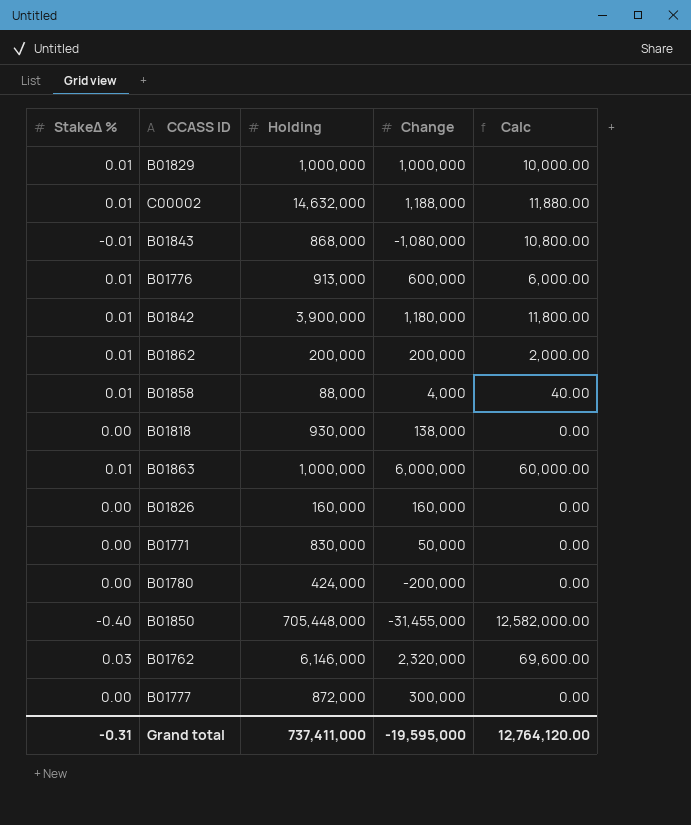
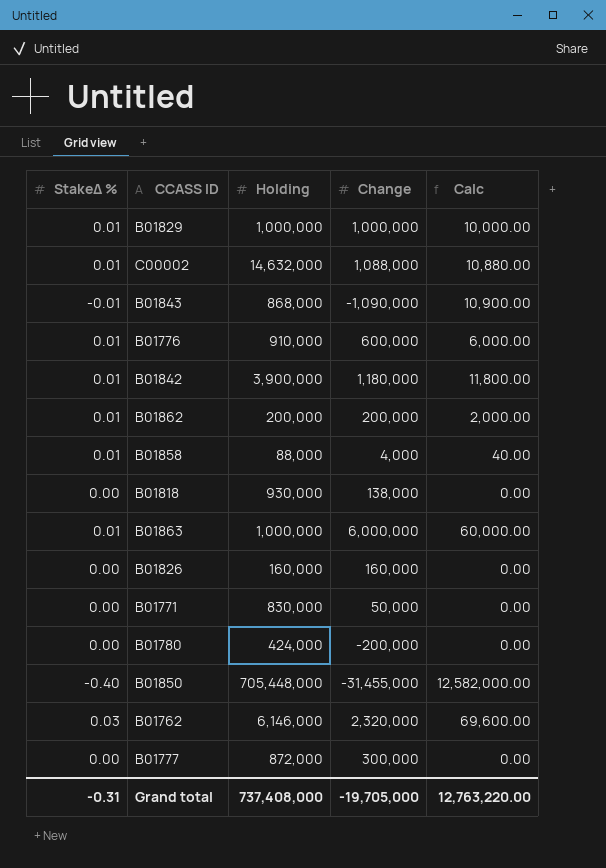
C00002 | Change: 1,188,000 -> 1,088,000
C00002 | Calc: 11,880.00 -> 10,880.00
B01843 | Change: -1,080,000 -> -1,090,000
B01843 | Calc: 10,800.00 -> 10,900.00
B01776 | Holding: 913,000 -> 910,000
Grand total | Holding: 737,411,000 -> 737,408,000
Grand total | Change: -19,595,000 -> -19,705,000
Grand total | Calc: 12,764,120.00 -> 12,763,220.00

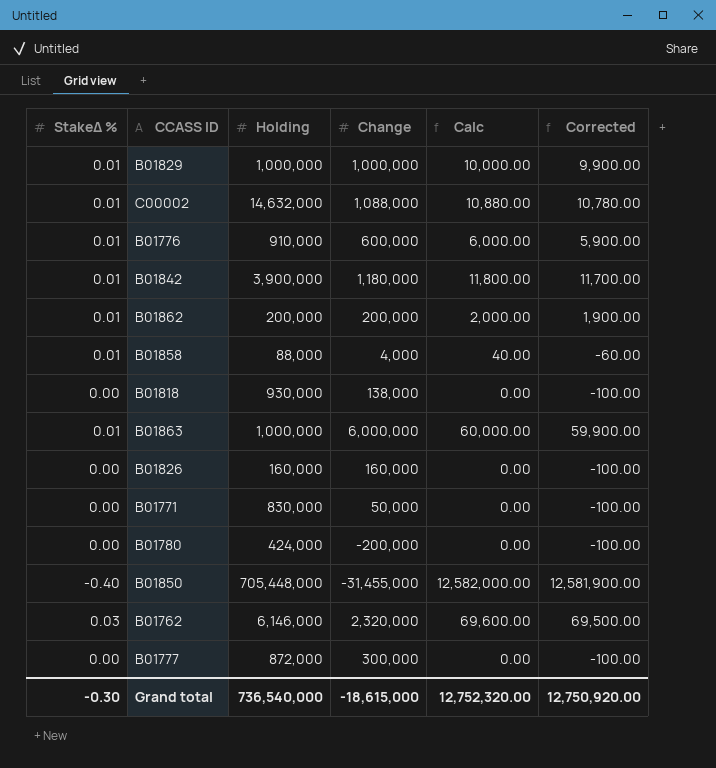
column Corrected | formula: none -> [Calc] - 100
row B01843: -0.01 | 868,000 | -1,090,000 | 10,900.00 -> none
Grand total | StakeΔ %: -0.31 -> -0.30
Grand total | Holding: 737,408,000 -> 736,540,000
Grand total | Change: -19,705,000 -> -18,615,000
Grand total | Calc: 12,763,220.00 -> 12,752,320.00

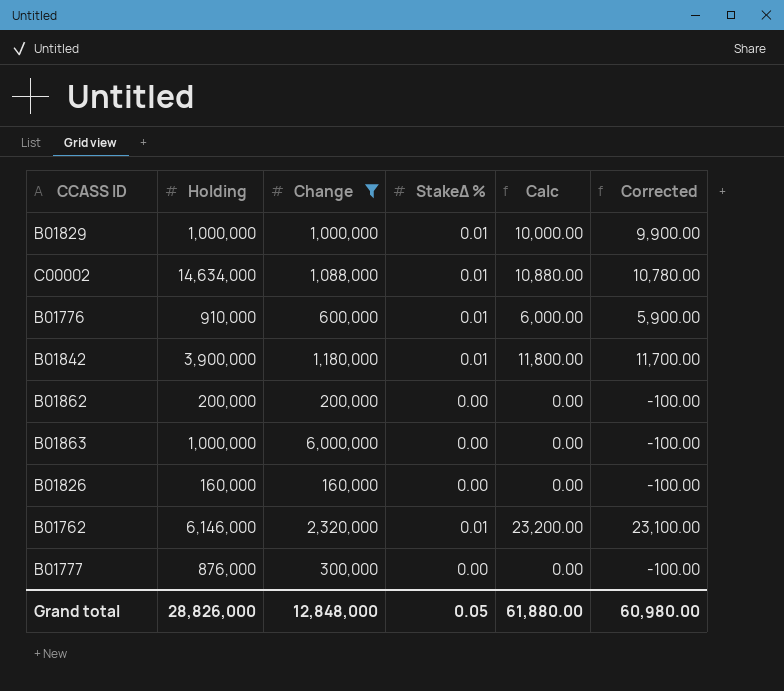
filter: none -> Change >= 160,000
column StakeΔ % | position: 1 -> 4
C00002 | Holding: 14,632,000 -> 14,634,000
B01862 | StakeΔ %: 0.01 -> 0.00
B01862 | Calc: 2,000.00 -> 0.00
B01862 | Corrected: 1,900.00 -> -100.00
B01863 | StakeΔ %: 0.01 -> 0.00
B01863 | Calc: 60,000.00 -> 0.00
B01863 | Corrected: 59,900.00 -> -100.00
B01762 | StakeΔ %: 0.03 -> 0.01
B01762 | Calc: 69,600.00 -> 23,200.00
B01762 | Corrected: 69,500.00 -> 23,100.00
B01777 | Holding: 872,000 -> 876,000
Grand total | Holding: 736,540,000 -> 28,826,000
Grand total | Change: -18,615,000 -> 12,848,000
Grand total | StakeΔ %: -0.30 -> 0.05
Grand total | Calc: 12,752,320.00 -> 61,880.00
Grand total | Corrected: 12,750,920.00 -> 60,980.00

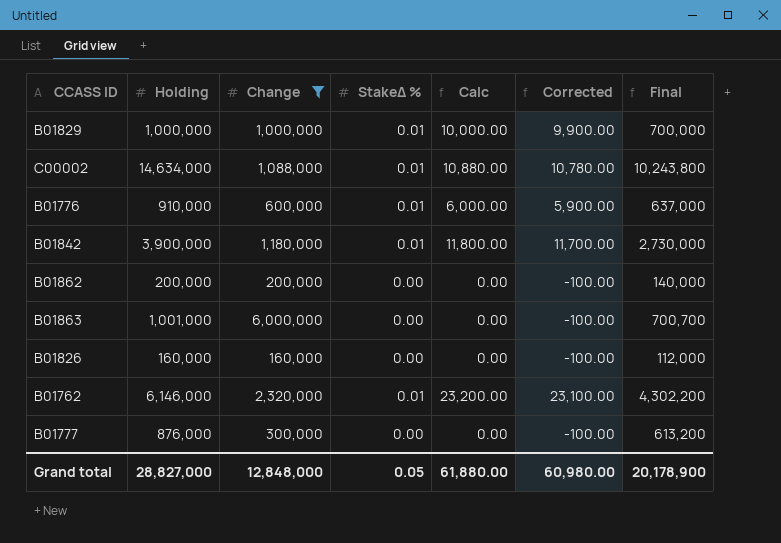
column Final | formula: none -> [Holding] * 0.7
B01863 | Holding: 1,000,000 -> 1,001,000
Grand total | Holding: 28,826,000 -> 28,827,000

